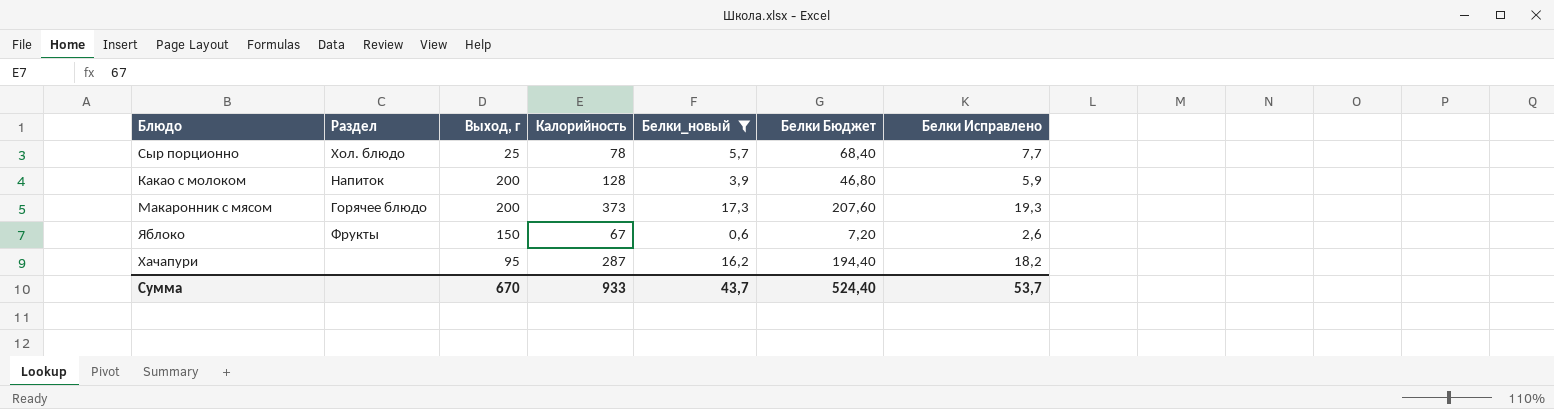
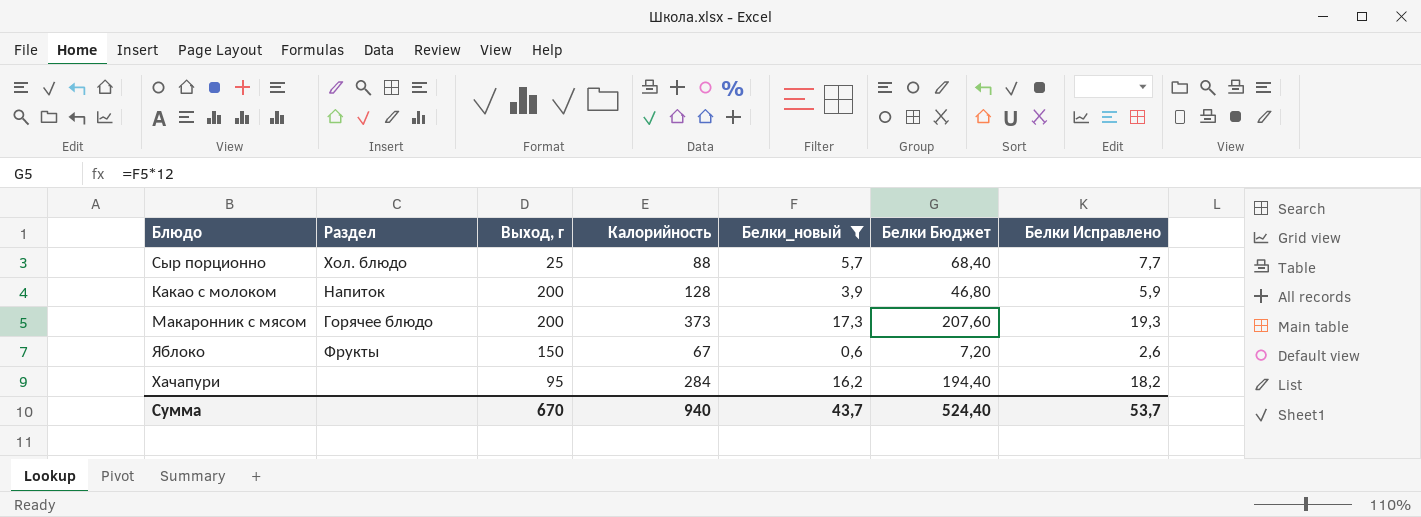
Сыр порционно | Калорийность: 78 -> 88
Хачапури | Калорийность: 287 -> 284
Сумма | Калорийность: 933 -> 940

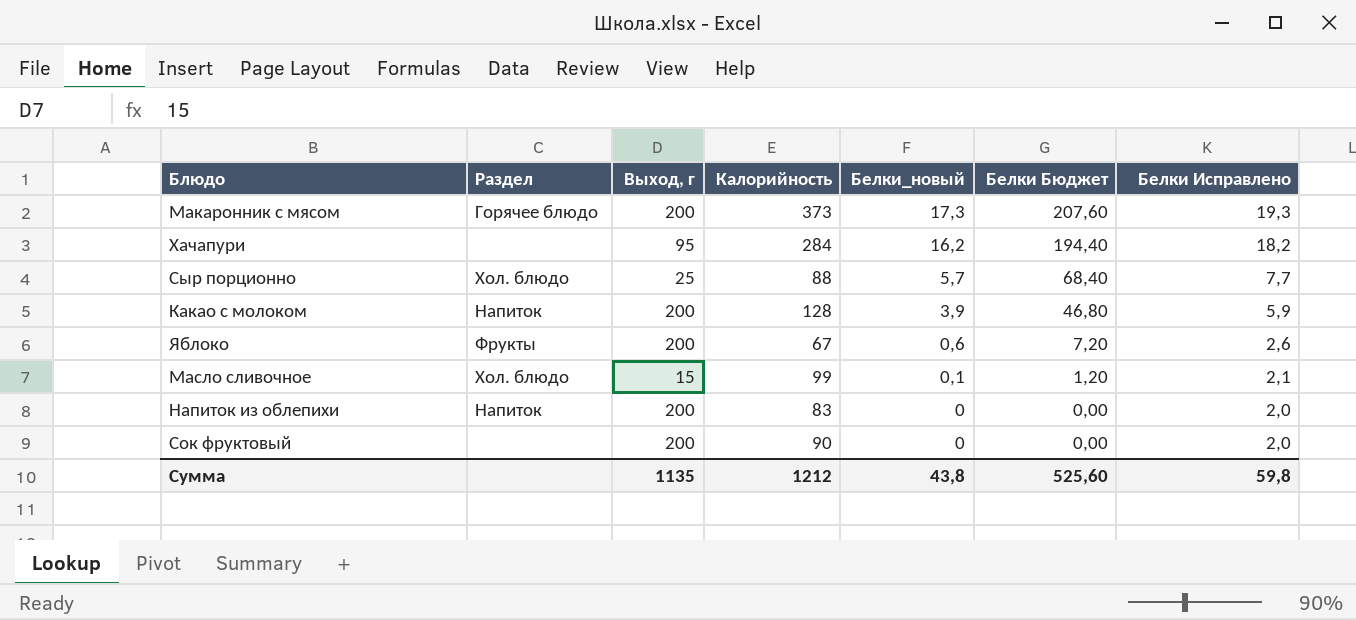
filter: Белки_новый >= 0,6 -> none
row order: none -> Белки_новый descending
Яблоко | Выход, г: 150 -> 200
Сумма | Выход, г: 670 -> 1135
Сумма | Калорийность: 940 -> 1212
Сумма | Белки_новый: 43,7 -> 43,8
Сумма | Белки Бюджет: 524,40 -> 525,60
Сумма | Белки Исправлено: 53,7 -> 59,8

